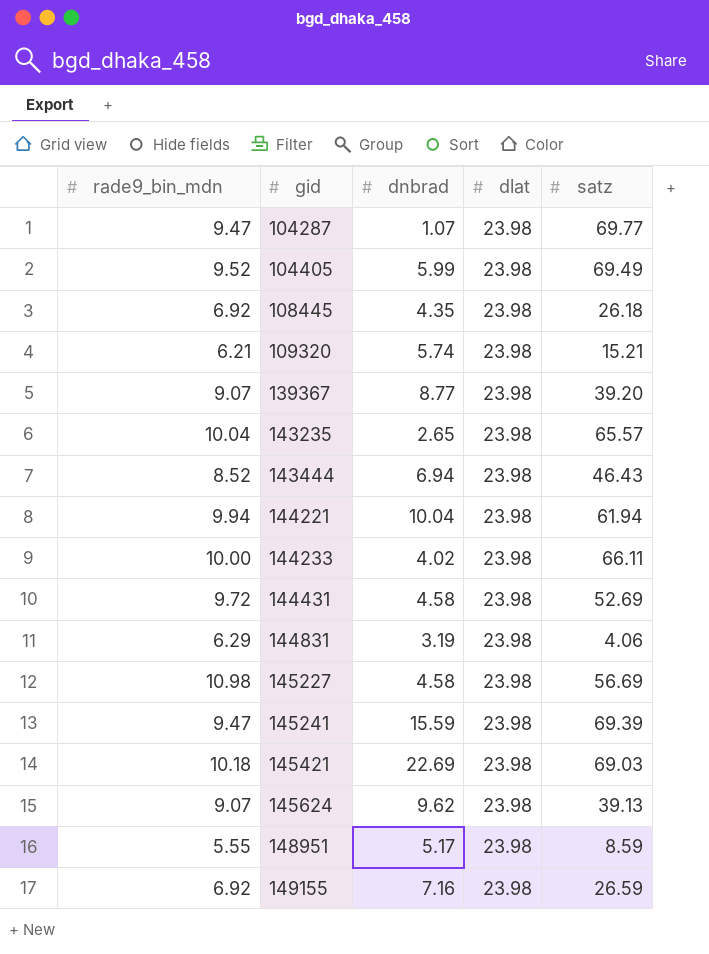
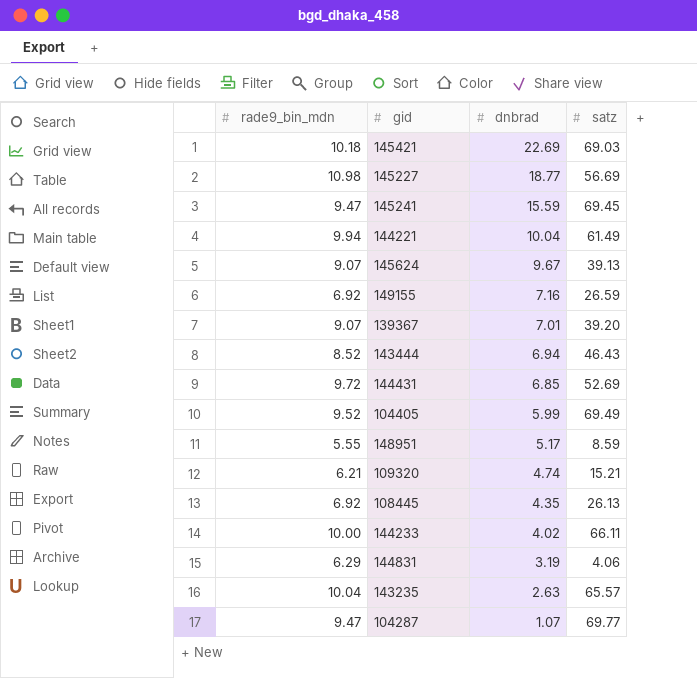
row order: gid ascending -> dnbrad descending
column dlat | position: 4 -> none
145227 | dnbrad: 4.58 -> 18.77
145241 | satz: 69.39 -> 69.45
144221 | satz: 61.94 -> 61.49
145624 | dnbrad: 9.62 -> 9.67
139367 | dnbrad: 8.77 -> 7.01
144431 | dnbrad: 4.58 -> 6.85
109320 | dnbrad: 5.74 -> 4.74
108445 | satz: 26.18 -> 26.13
143235 | dnbrad: 2.65 -> 2.63

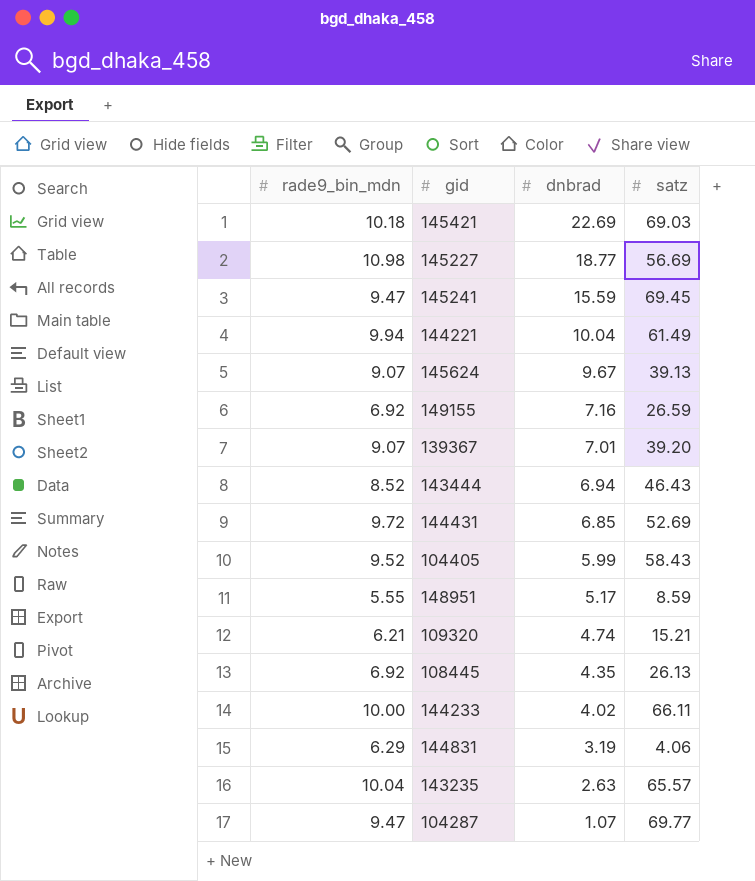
104405 | satz: 69.49 -> 58.43

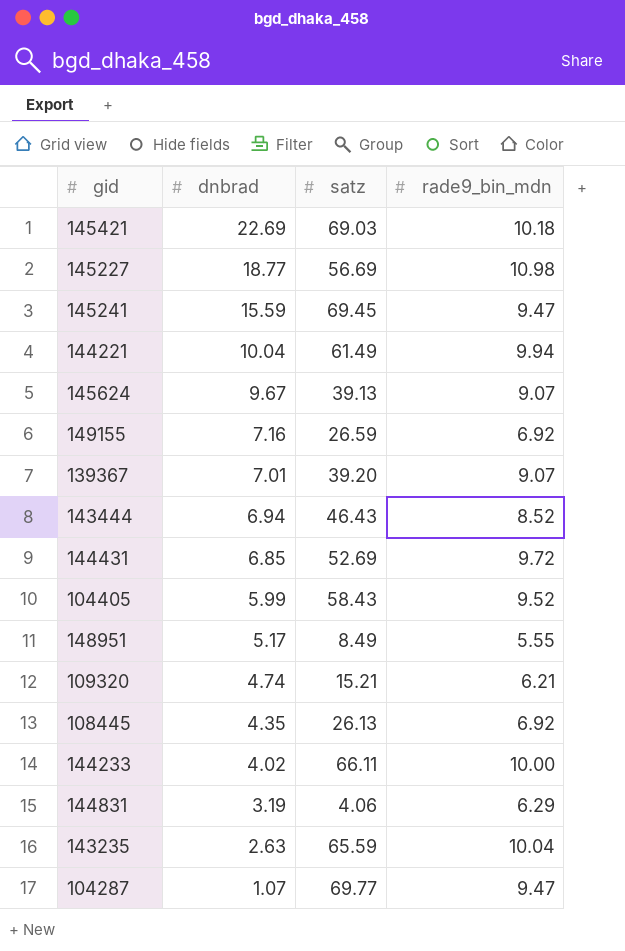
column rade9_bin_mdn | position: 1 -> 4
148951 | satz: 8.59 -> 8.49
143235 | satz: 65.57 -> 65.59

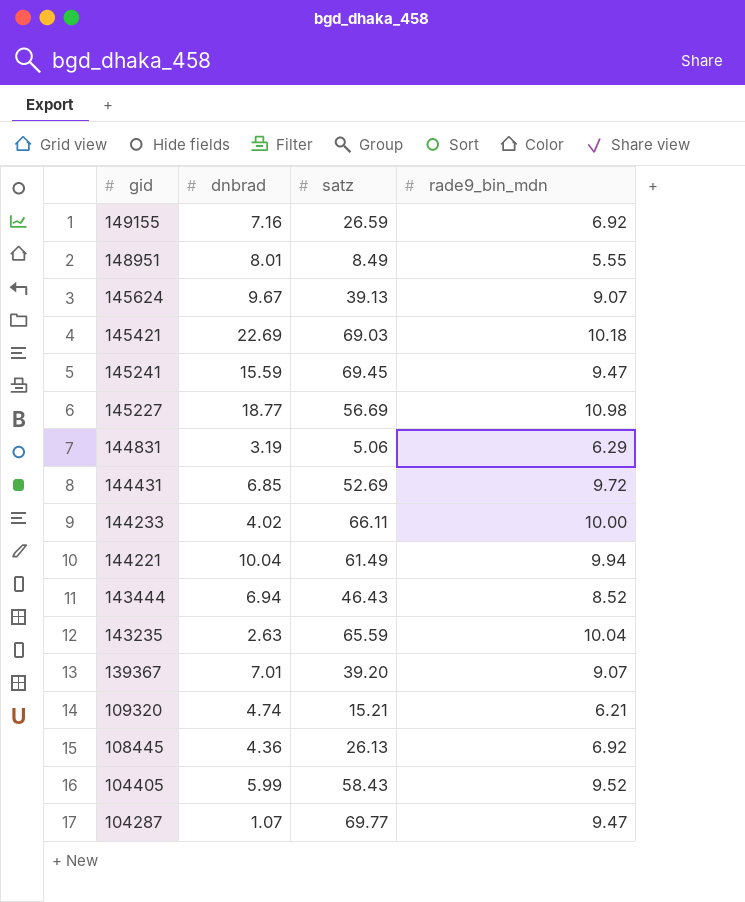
row order: dnbrad descending -> gid descending
148951 | dnbrad: 5.17 -> 8.01
144831 | satz: 4.06 -> 5.06
108445 | dnbrad: 4.35 -> 4.36

